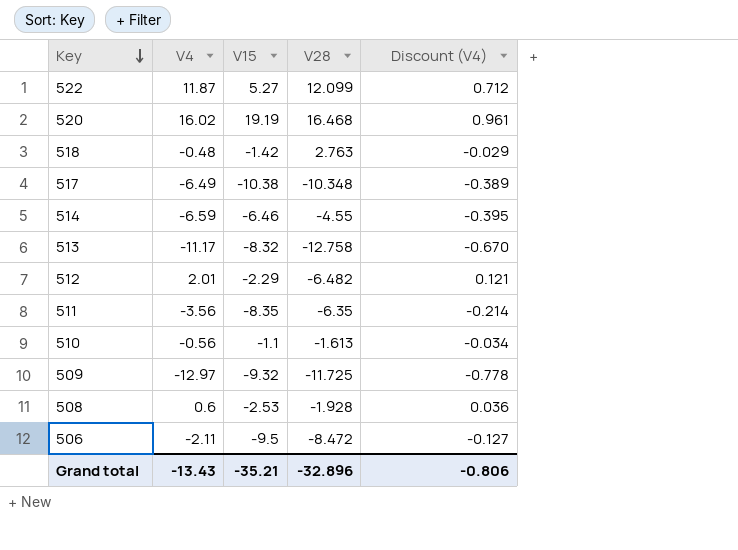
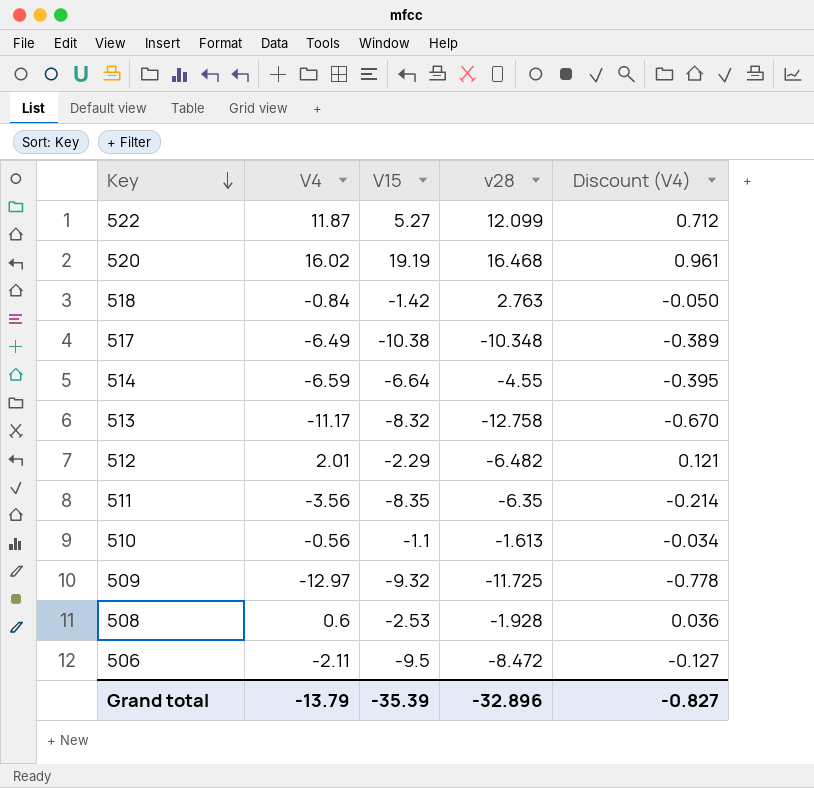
column name: V28 -> v28
518 | V4: -0.48 -> -0.84
518 | Discount (V4): -0.029 -> -0.050
514 | V15: -6.46 -> -6.64
Grand total | V4: -13.43 -> -13.79
Grand total | V15: -35.21 -> -35.39
Grand total | Discount (V4): -0.806 -> -0.827

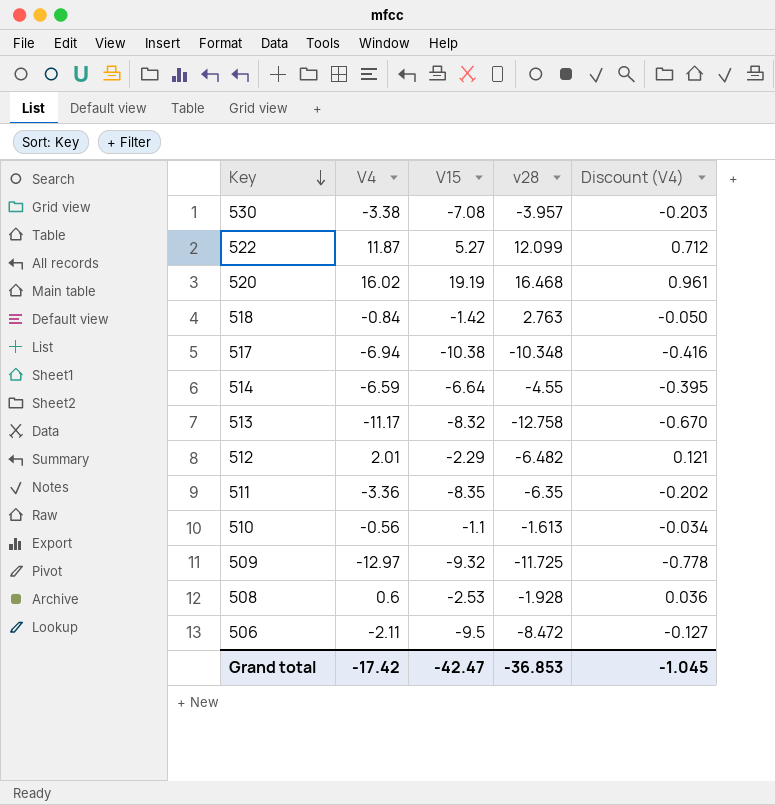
row 530: none -> -3.38 | -7.08 | -3.957 | -0.203
517 | V4: -6.49 -> -6.94
517 | Discount (V4): -0.389 -> -0.416
511 | V4: -3.56 -> -3.36
511 | Discount (V4): -0.214 -> -0.202
Grand total | V4: -13.79 -> -17.42
Grand total | V15: -35.39 -> -42.47
Grand total | v28: -32.896 -> -36.853
Grand total | Discount (V4): -0.827 -> -1.045

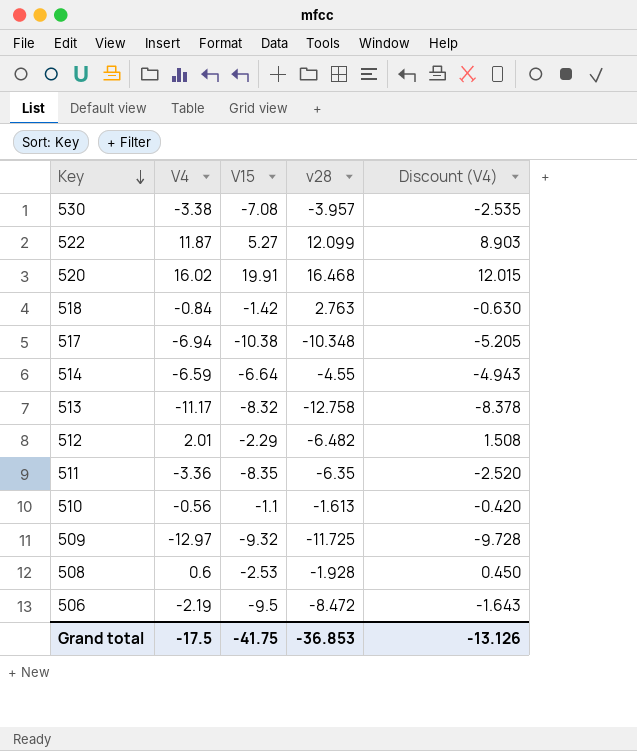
column Discount (V4) | formula: [V4] * 0.06 -> [V4] * 0.75
520 | V15: 19.19 -> 19.91
506 | V4: -2.11 -> -2.19
Grand total | V4: -17.42 -> -17.5
Grand total | V15: -42.47 -> -41.75
Grand total | Discount (V4): -1.045 -> -13.126

